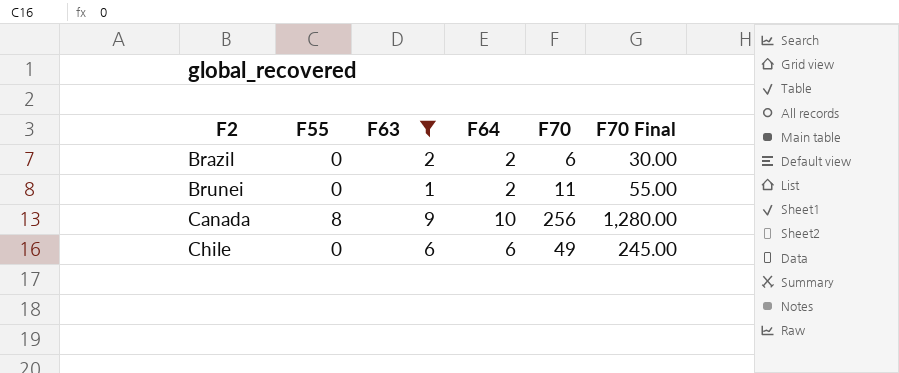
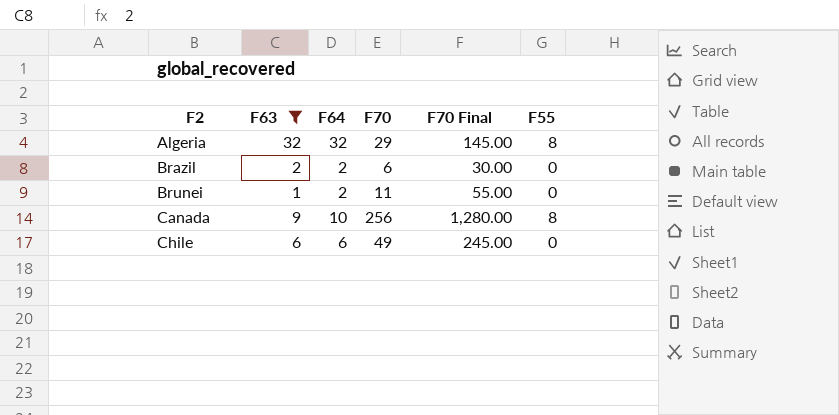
column F55 | position: 2 -> 6
row Algeria: none -> 32 | 32 | 29 | 145.00 | 8

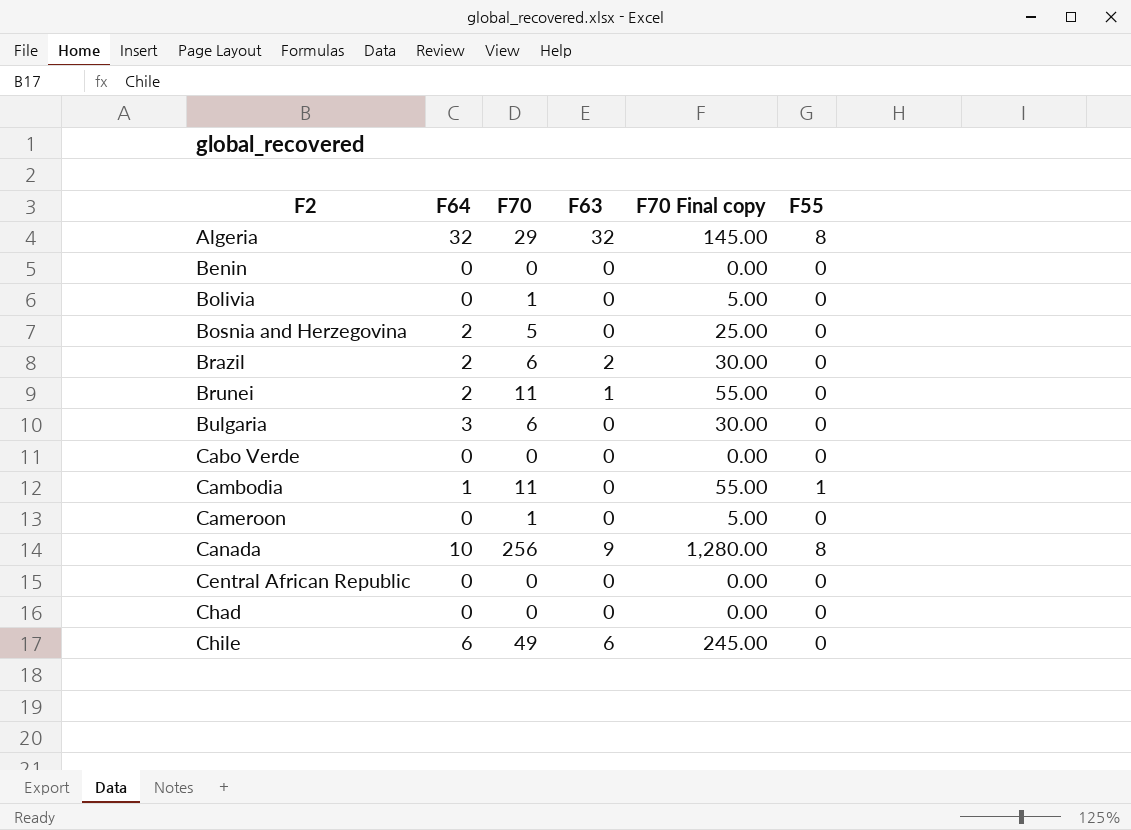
filter: F63 != 0 -> none
column F63 | position: 2 -> 4
column name: F70 Final -> F70 Final copy

